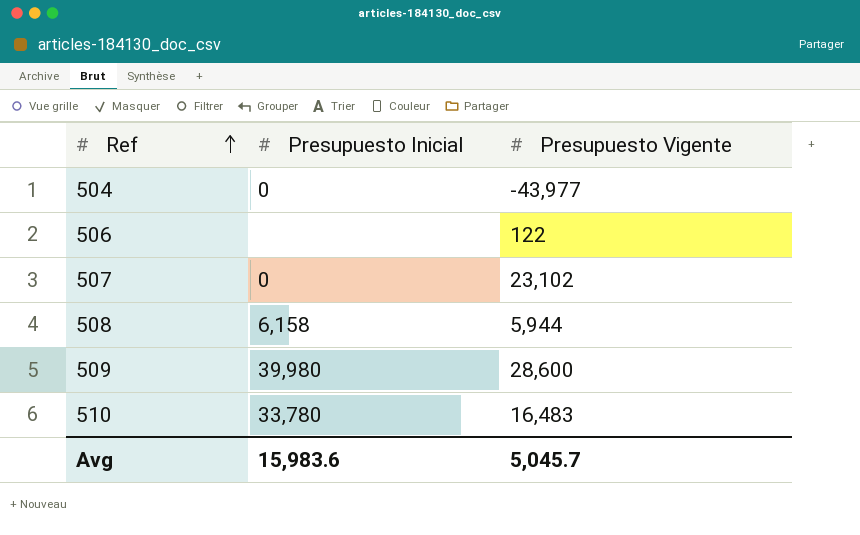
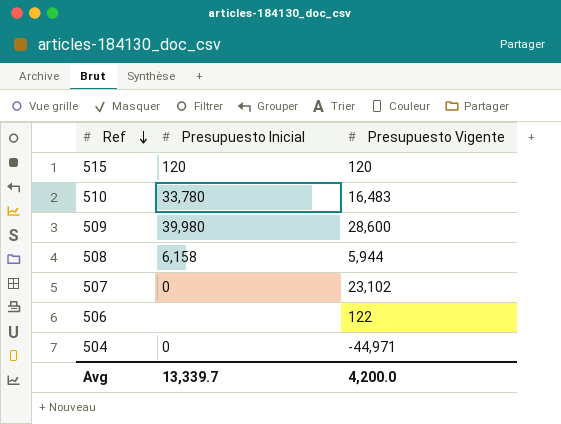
row order: Ref ascending -> Ref descending
row 515: none -> 120 | 120
504 | Presupuesto Vigente: -43,977 -> -44,971
Avg | Presupuesto Inicial: 15,983.6 -> 13,339.7
Avg | Presupuesto Vigente: 5,045.7 -> 4,200.0

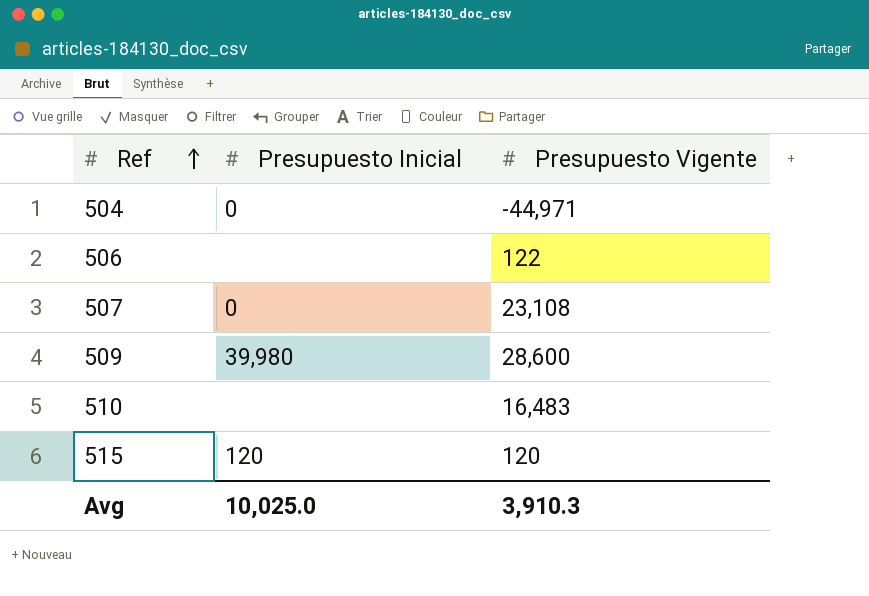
row order: Ref descending -> Ref ascending
row 508: 6,158 | 5,944 -> none
507 | Presupuesto Vigente: 23,102 -> 23,108
510 | Presupuesto Inicial: 33,780 -> none
Avg | Presupuesto Inicial: 13,339.7 -> 10,025.0
Avg | Presupuesto Vigente: 4,200.0 -> 3,910.3

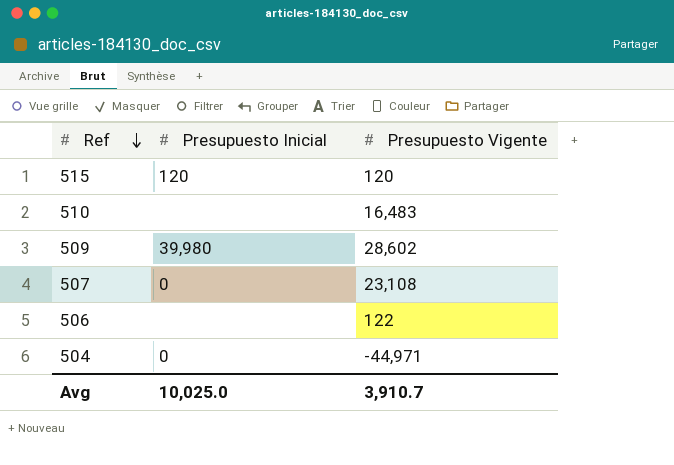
row order: Ref ascending -> Ref descending
509 | Presupuesto Vigente: 28,600 -> 28,602
Avg | Presupuesto Vigente: 3,910.3 -> 3,910.7

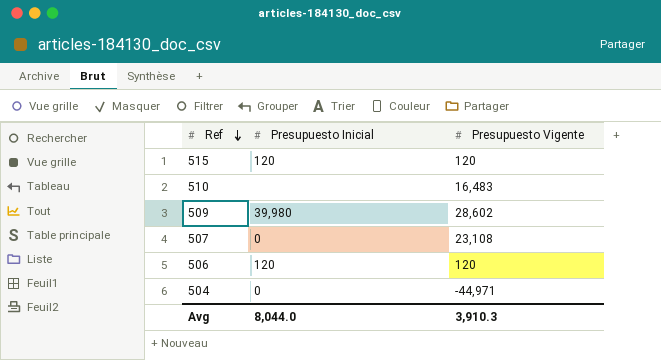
506 | Presupuesto Inicial: none -> 120
506 | Presupuesto Vigente: 122 -> 120
Avg | Presupuesto Inicial: 10,025.0 -> 8,044.0
Avg | Presupuesto Vigente: 3,910.7 -> 3,910.3

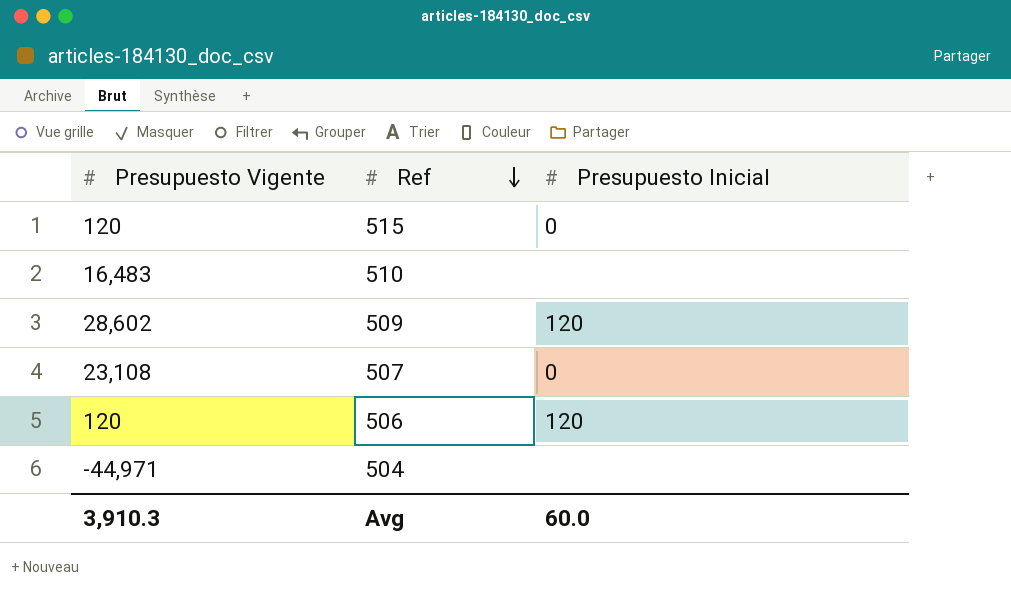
column Presupuesto Vigente | position: 3 -> 1
515 | Presupuesto Inicial: 120 -> 0
509 | Presupuesto Inicial: 39,980 -> 120
504 | Presupuesto Inicial: 0 -> none
Avg | Presupuesto Inicial: 8,044.0 -> 60.0

